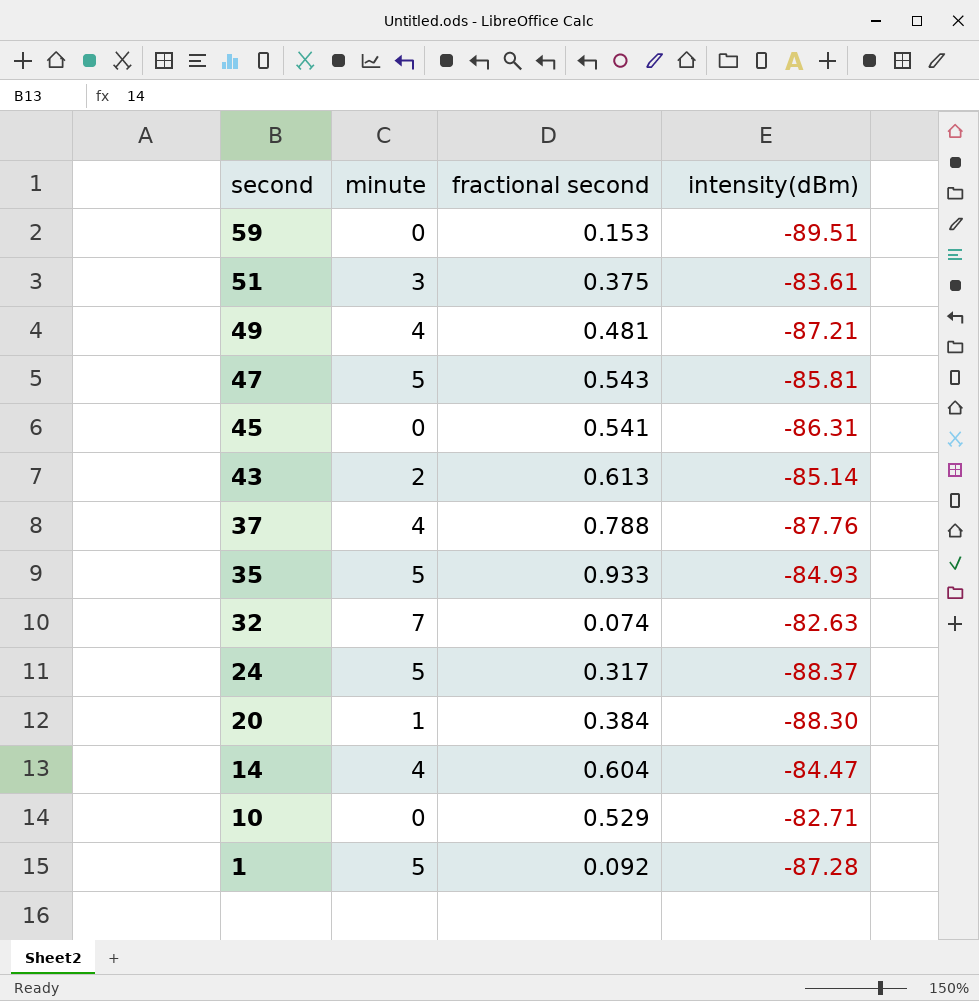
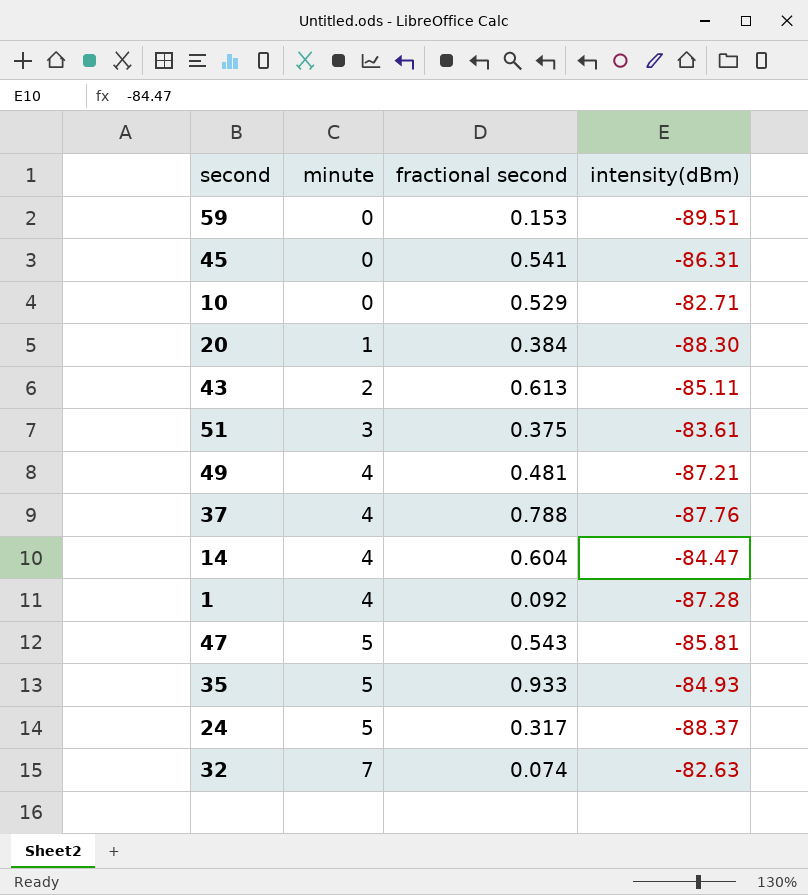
row order: second descending -> minute ascending
43 | intensity(dBm): -85.14 -> -85.11
1 | minute: 5 -> 4

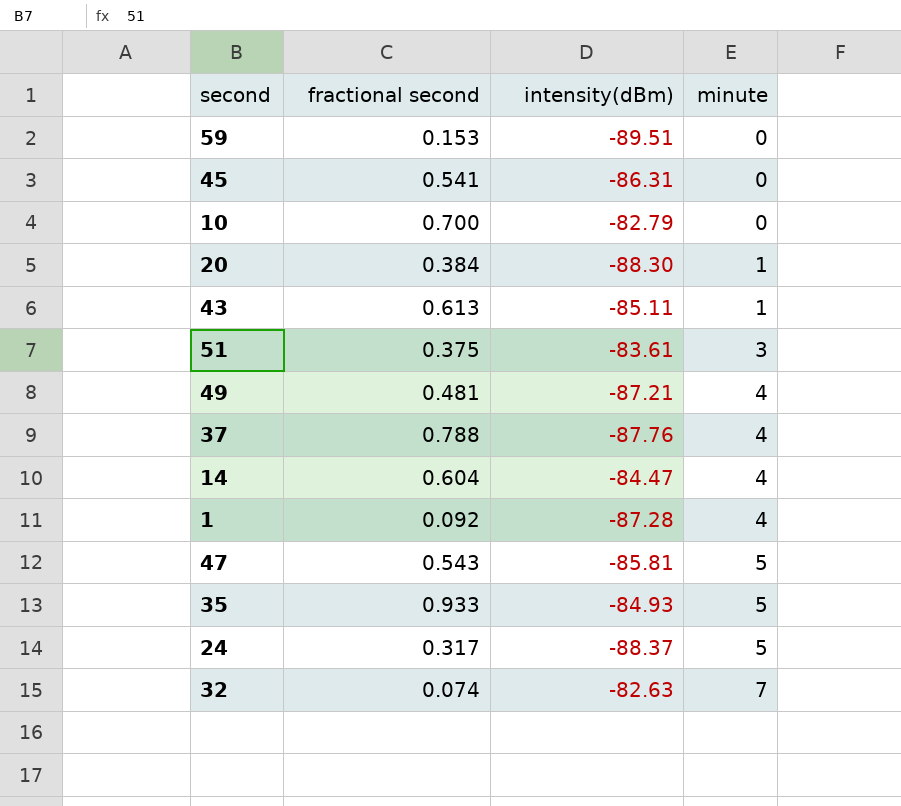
column minute | position: 2 -> 4
10 | fractional second: 0.529 -> 0.700
10 | intensity(dBm): -82.71 -> -82.79
43 | minute: 2 -> 1

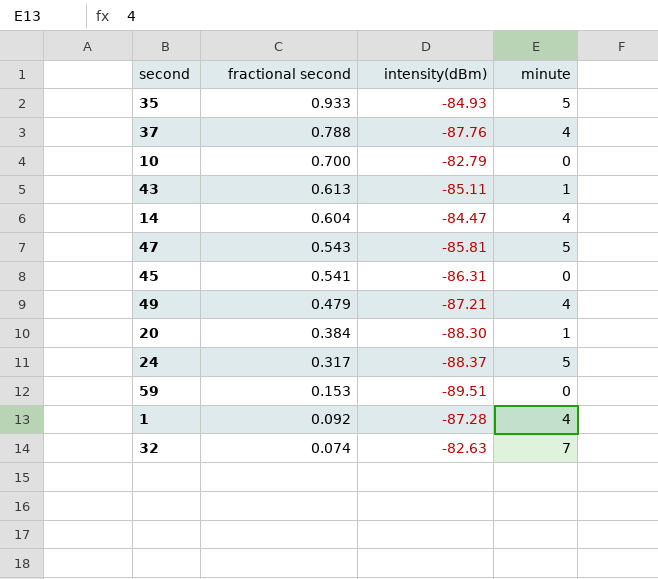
row order: minute ascending -> fractional second descending
row 51: 0.375 | -83.61 | 3 -> none
49 | fractional second: 0.481 -> 0.479

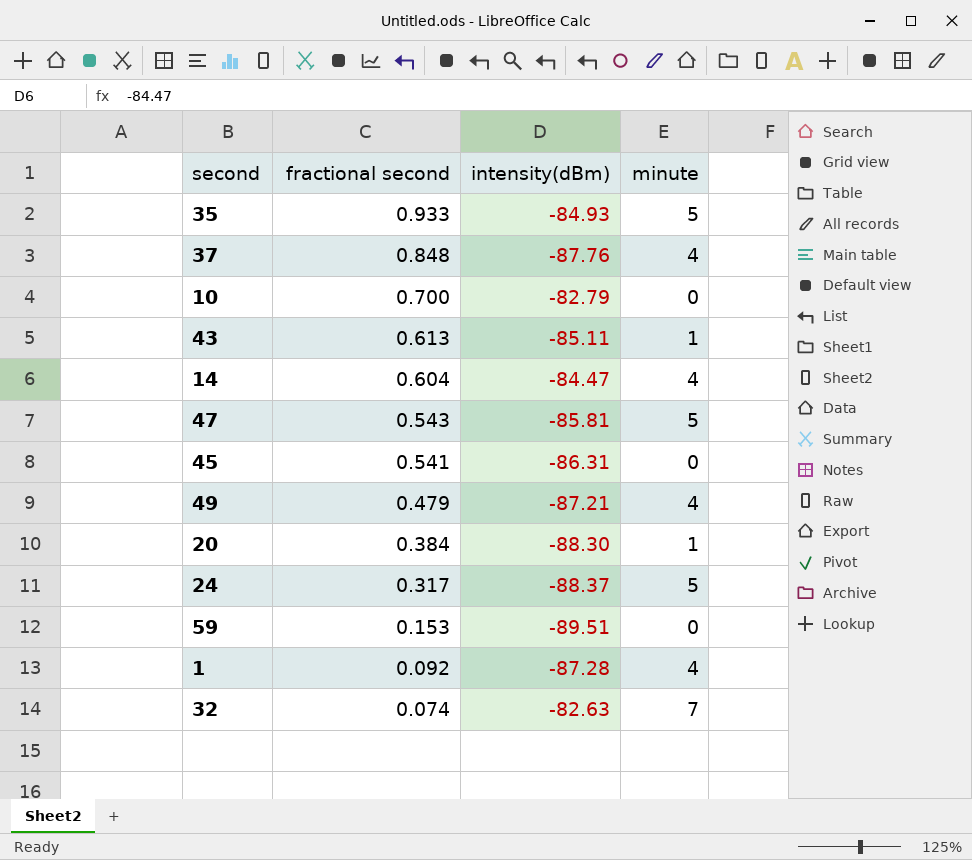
37 | fractional second: 0.788 -> 0.848

